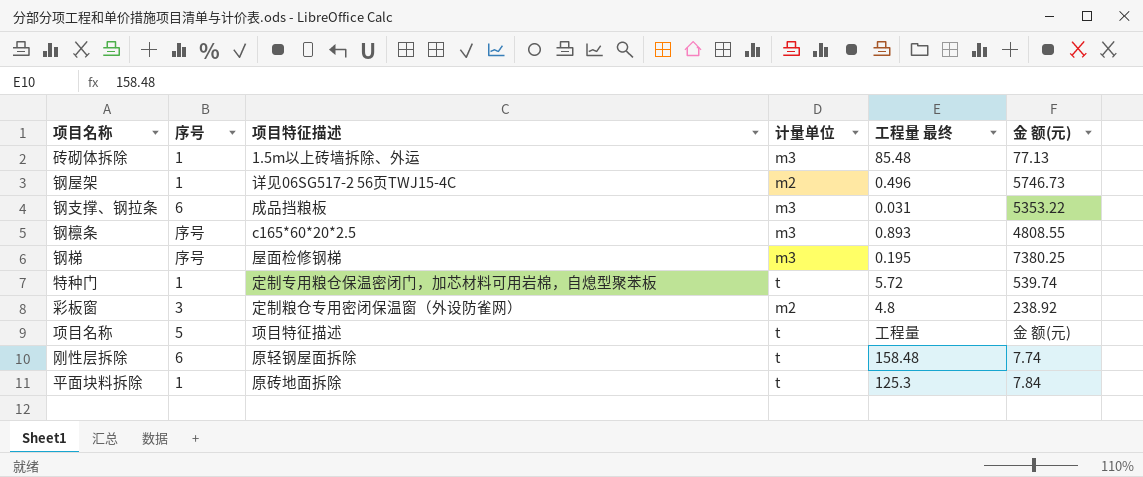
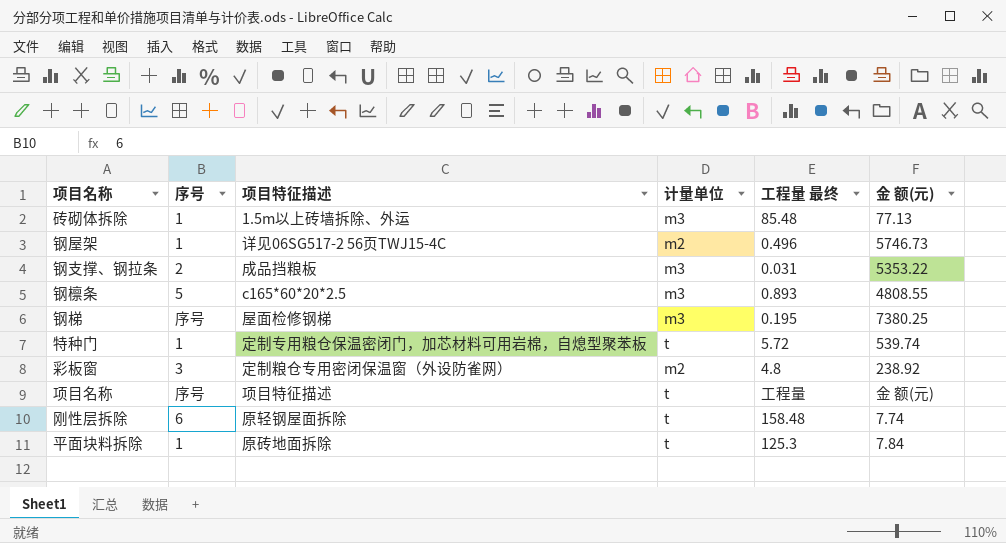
钢支撑、钢拉条 | 序号: 6 -> 2
钢檩条 | 序号: 序号 -> 5
项目名称 | 序号: 5 -> 序号

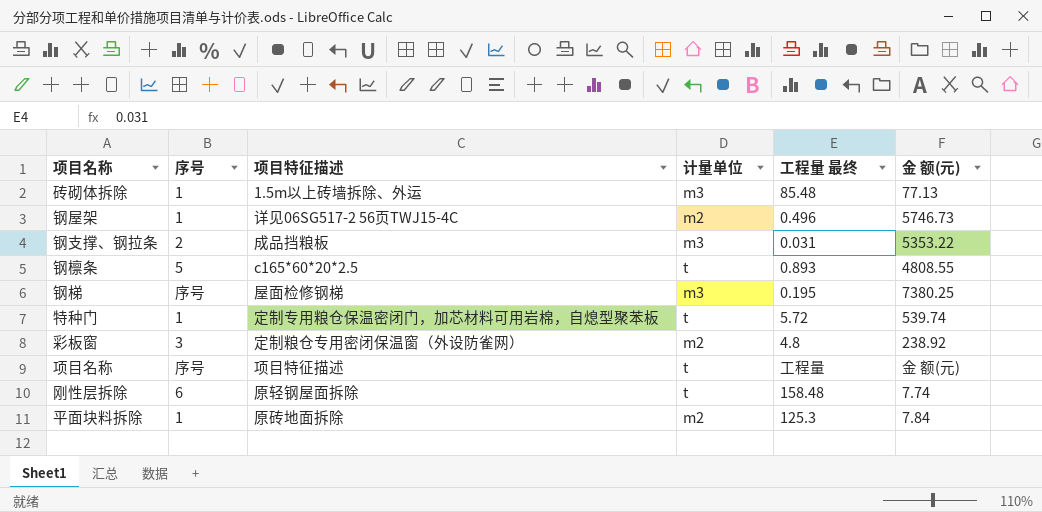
钢檩条 | 计量单位: m3 -> t
平面块料拆除 | 计量单位: t -> m2

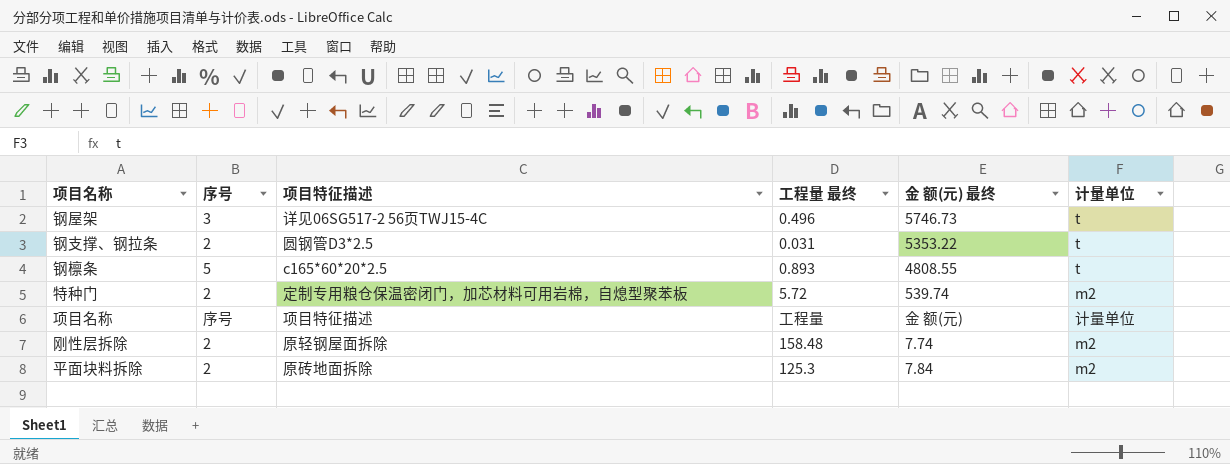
column name: 金 额(元) -> 金 额(元) 最终
column 计量单位 | position: 4 -> 6
row 砖砌体拆除: 1 | 1.5m以上砖墙拆除、外运 | m3 | 85.48 | 77.13 -> none
row 钢梯: 序号 | 屋面检修钢梯 | m3 | 0.195 | 7380.25 -> none
row 彩板窗: 3 | 定制粮仓专用密闭保温窗（外设防雀网） | m2 | 4.8 | 238.92 -> none
钢屋架 | 序号: 1 -> 3
钢屋架 | 计量单位: m2 -> t
钢支撑、钢拉条 | 项目特征描述: 成品挡粮板 -> 圆钢管D3*2.5
钢支撑、钢拉条 | 计量单位: m3 -> t
特种门 | 序号: 1 -> 2
特种门 | 计量单位: t -> m2
项目名称 | 计量单位: t -> 计量单位
刚性层拆除 | 序号: 6 -> 2
刚性层拆除 | 计量单位: t -> m2
平面块料拆除 | 序号: 1 -> 2

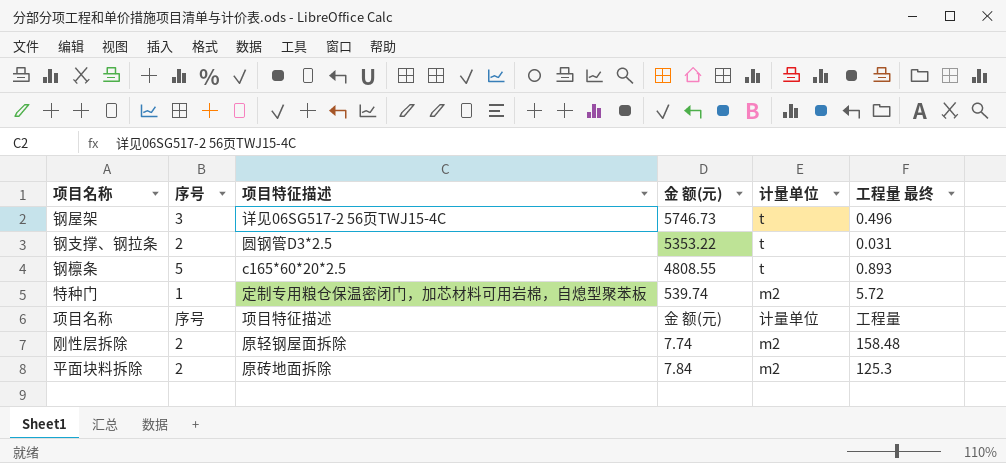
column name: 金 额(元) 最终 -> 金 额(元)
column 工程量 最终 | position: 4 -> 6
特种门 | 序号: 2 -> 1

